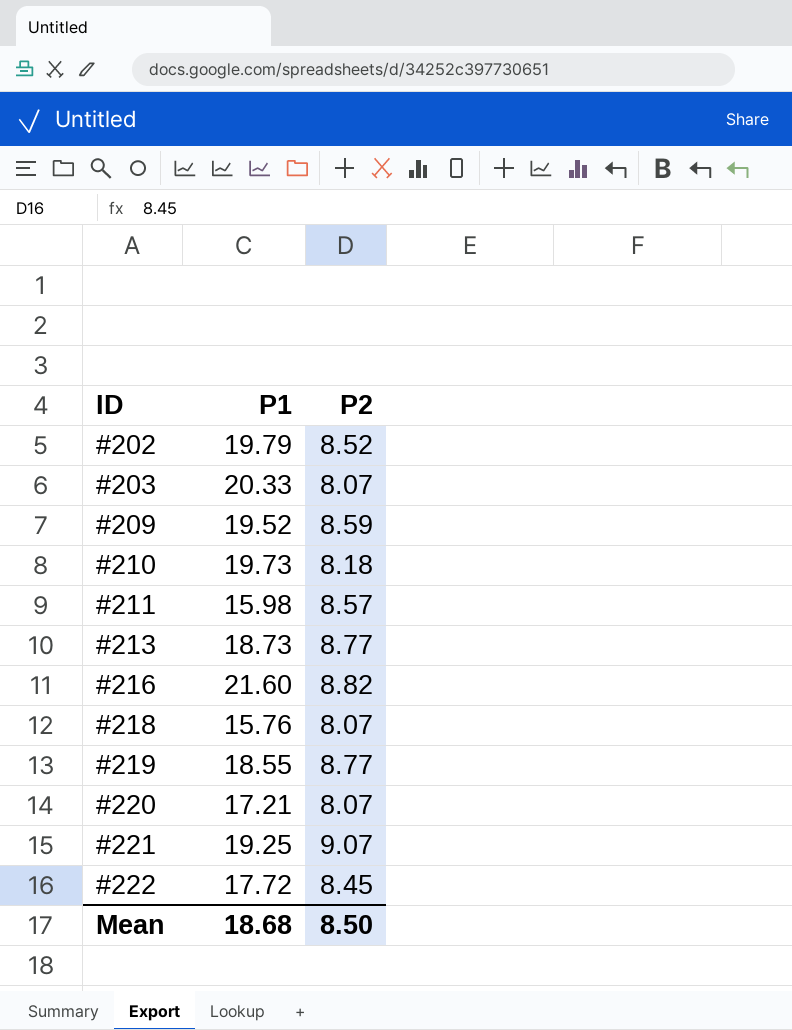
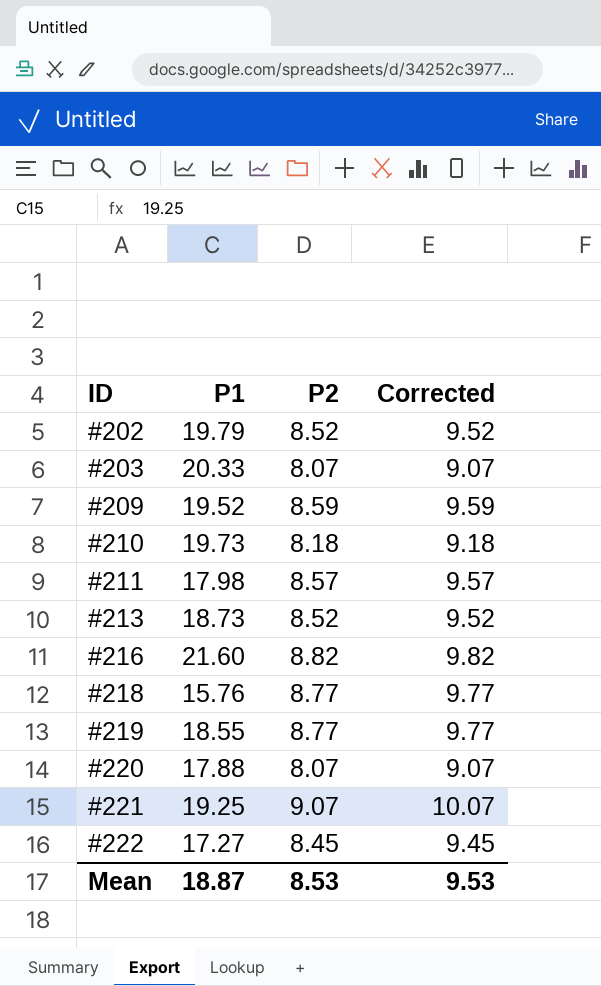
column Corrected | formula: none -> [P2] + 1
#211 | P1: 15.98 -> 17.98
#213 | P2: 8.77 -> 8.52
#218 | P2: 8.07 -> 8.77
#220 | P1: 17.21 -> 17.88
#222 | P1: 17.72 -> 17.27
Mean | P1: 18.68 -> 18.87
Mean | P2: 8.50 -> 8.53

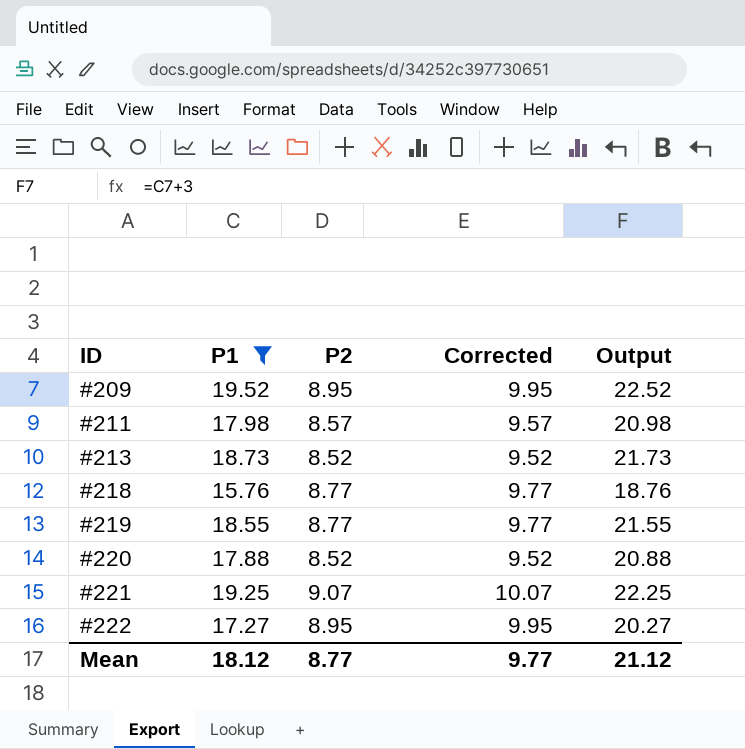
filter: none -> P1 <= 19.52
column Output | formula: none -> [P1] + 3
#209 | P2: 8.59 -> 8.95
#209 | Corrected: 9.59 -> 9.95
#220 | P2: 8.07 -> 8.52
#220 | Corrected: 9.07 -> 9.52
#222 | P2: 8.45 -> 8.95
#222 | Corrected: 9.45 -> 9.95
Mean | P1: 18.87 -> 18.12
Mean | P2: 8.53 -> 8.77
Mean | Corrected: 9.53 -> 9.77

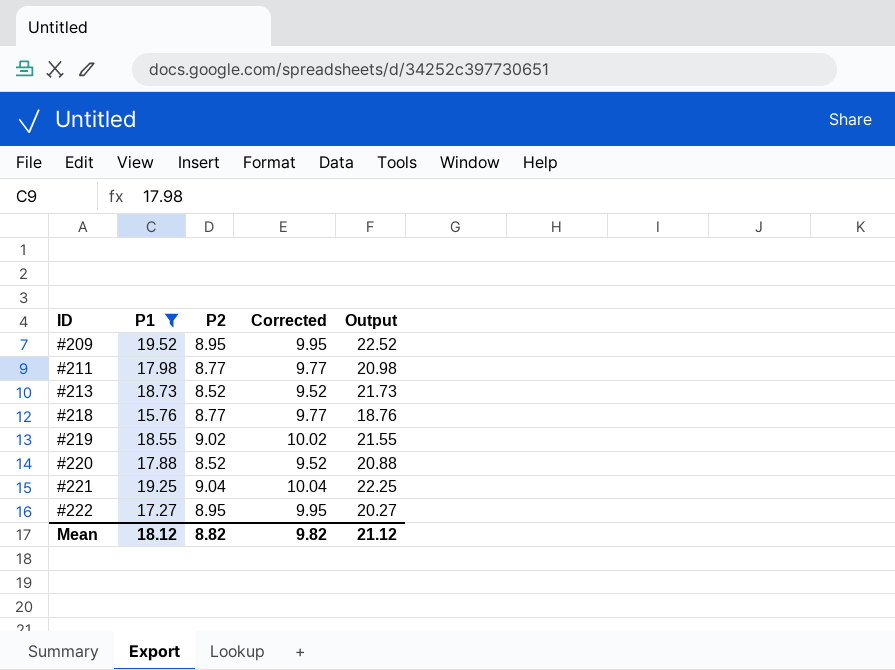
#211 | P2: 8.57 -> 8.77
#211 | Corrected: 9.57 -> 9.77
#219 | P2: 8.77 -> 9.02
#219 | Corrected: 9.77 -> 10.02
#221 | P2: 9.07 -> 9.04
#221 | Corrected: 10.07 -> 10.04
Mean | P2: 8.77 -> 8.82
Mean | Corrected: 9.77 -> 9.82

